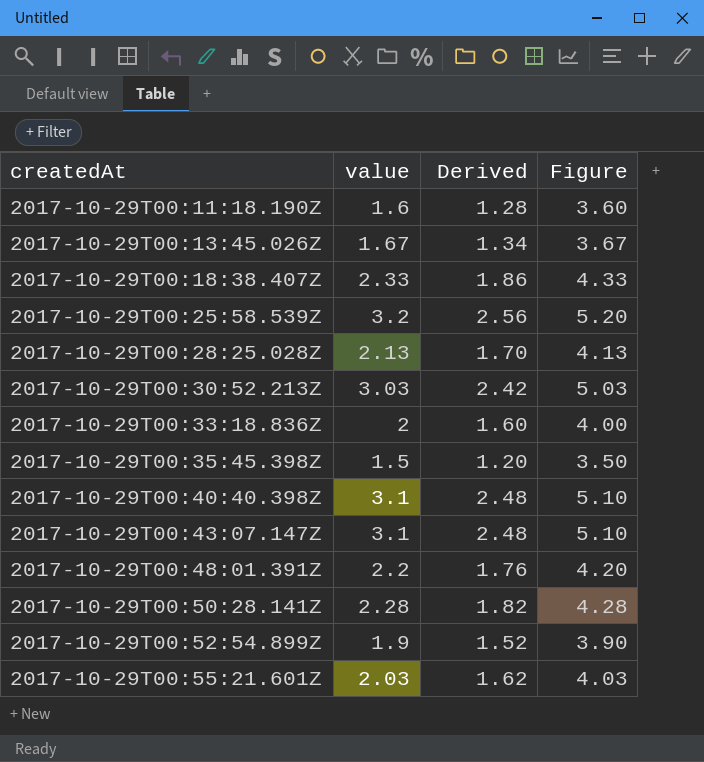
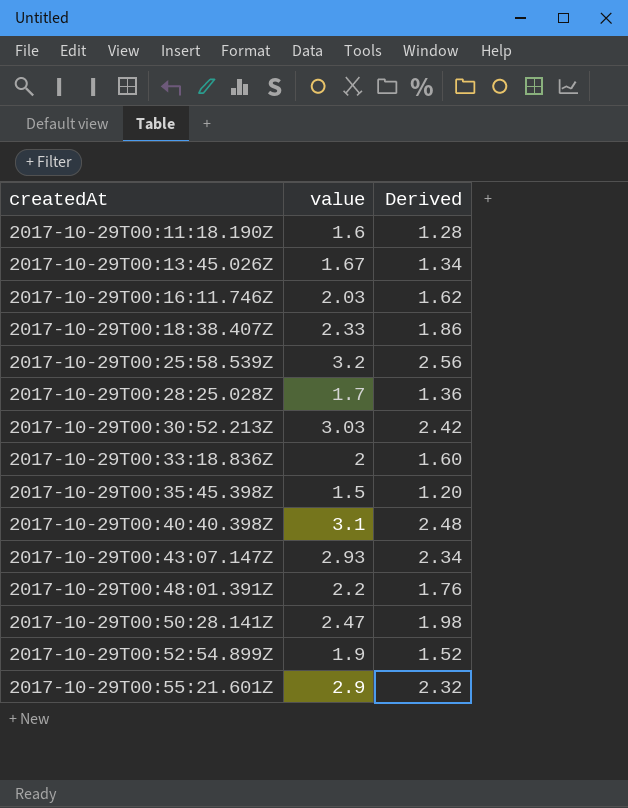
column Figure | formula: [value] + 2 -> none
row 2017-10-29T00:16:11.746Z: none -> 2.03 | 1.62
2017-10-29T00:28:25.028Z | value: 2.13 -> 1.7
2017-10-29T00:28:25.028Z | Derived: 1.70 -> 1.36
2017-10-29T00:43:07.147Z | value: 3.1 -> 2.93
2017-10-29T00:43:07.147Z | Derived: 2.48 -> 2.34
2017-10-29T00:50:28.141Z | value: 2.28 -> 2.47
2017-10-29T00:50:28.141Z | Derived: 1.82 -> 1.98
2017-10-29T00:55:21.601Z | value: 2.03 -> 2.9
2017-10-29T00:55:21.601Z | Derived: 1.62 -> 2.32

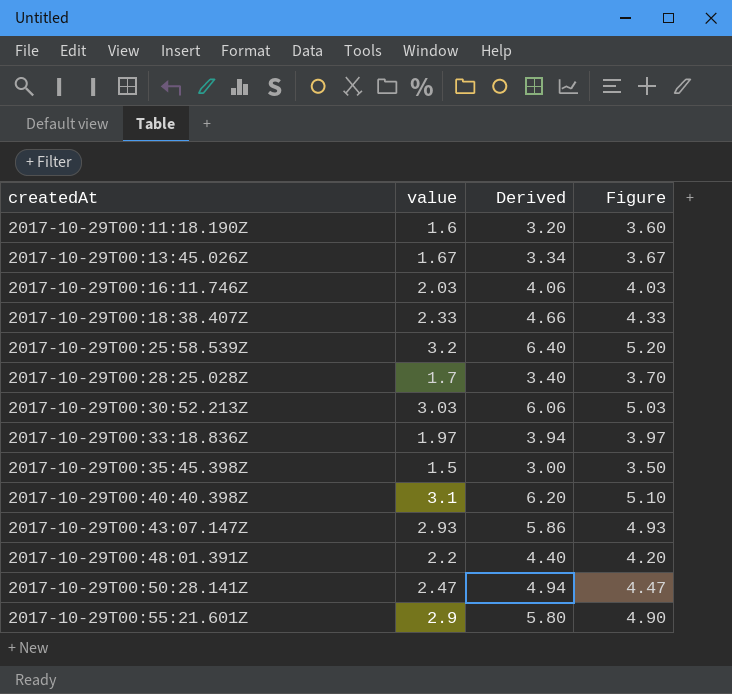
column Derived | formula: [value] * 0.8 -> [value] * 2
column Figure | formula: none -> [value] + 2
row 2017-10-29T00:52:54.899Z: 1.9 | 1.52 -> none
2017-10-29T00:33:18.836Z | value: 2 -> 1.97

